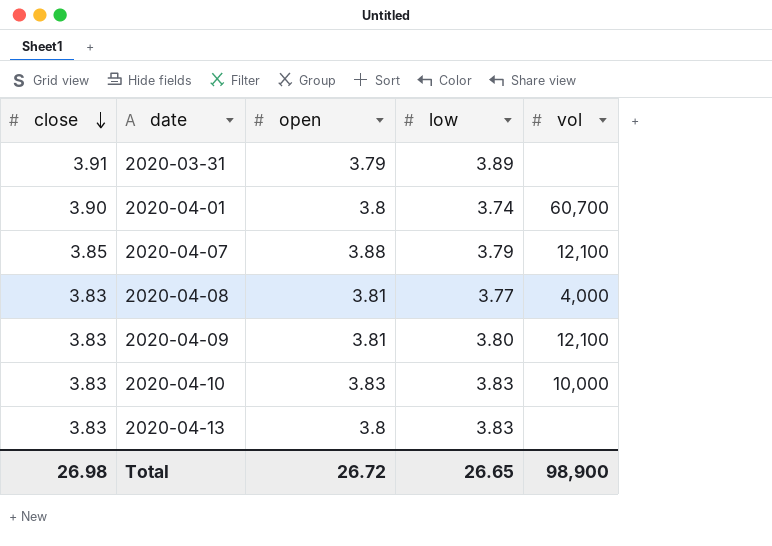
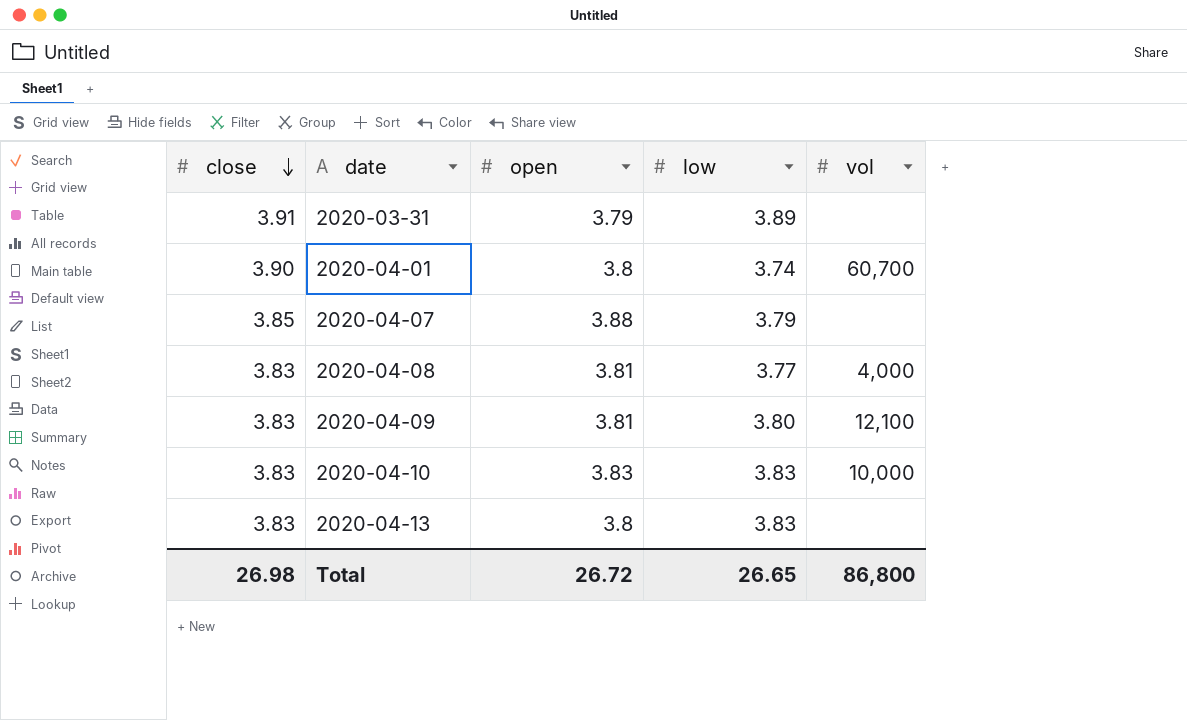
2020-04-07 | vol: 12,100 -> none
Total | vol: 98,900 -> 86,800

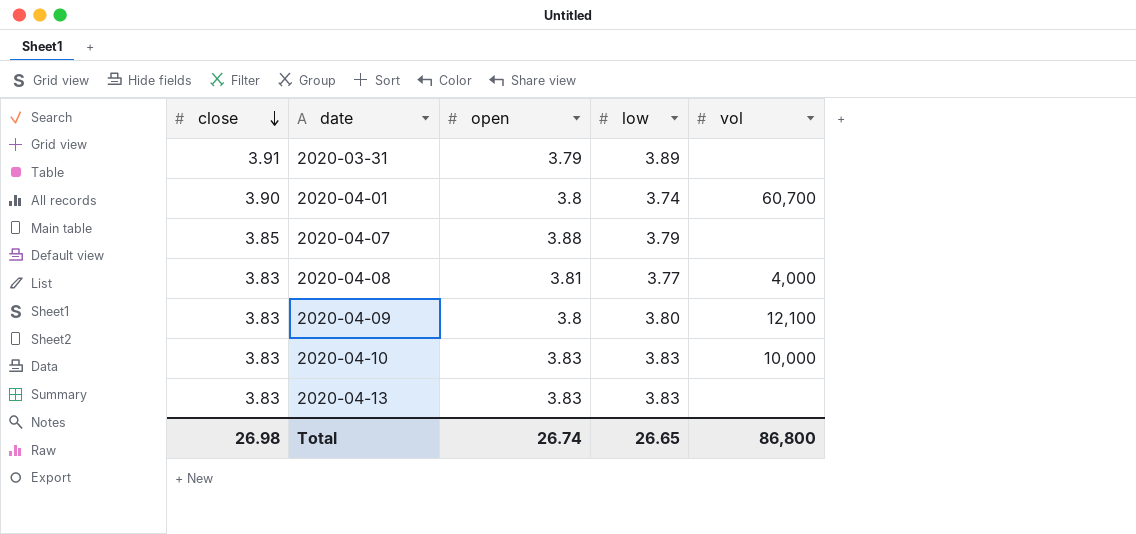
2020-04-09 | open: 3.81 -> 3.8
2020-04-13 | open: 3.8 -> 3.83
Total | open: 26.72 -> 26.74

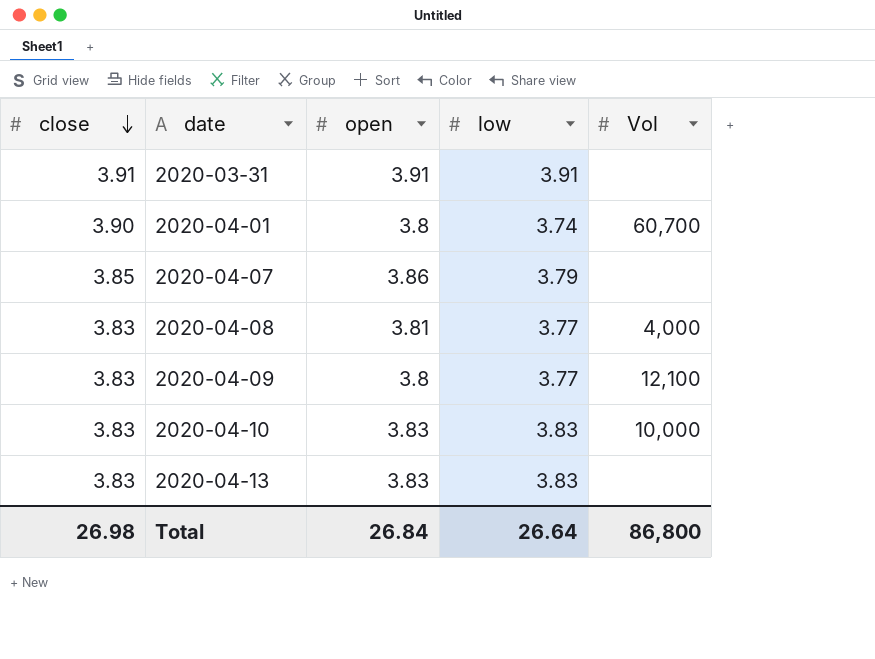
column name: vol -> Vol
2020-03-31 | open: 3.79 -> 3.91
2020-03-31 | low: 3.89 -> 3.91
2020-04-07 | open: 3.88 -> 3.86
2020-04-09 | low: 3.80 -> 3.77
Total | open: 26.74 -> 26.84
Total | low: 26.65 -> 26.64

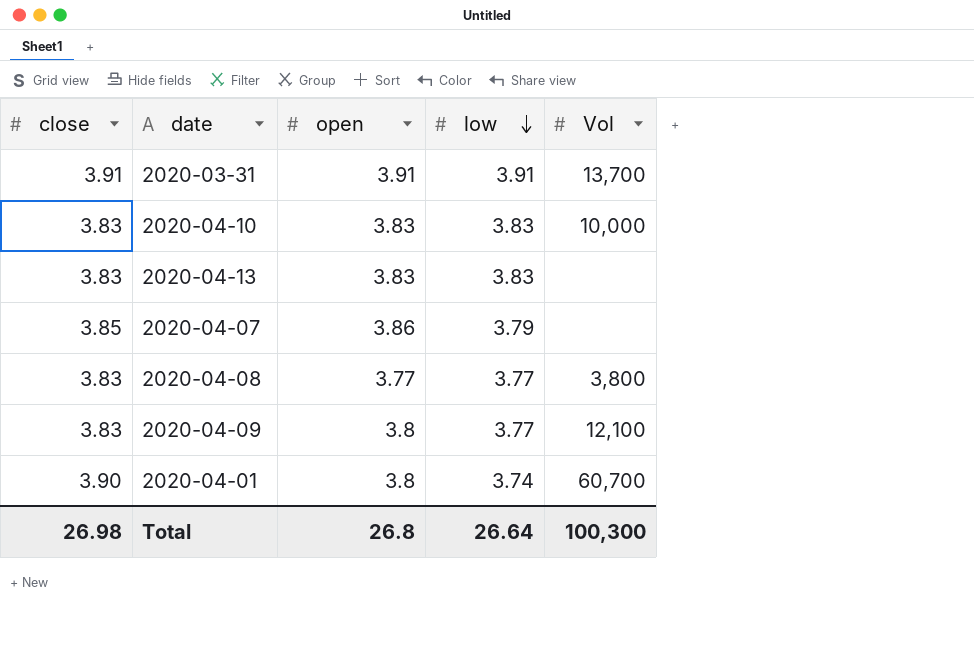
row order: close descending -> low descending
2020-03-31 | Vol: none -> 13,700
2020-04-08 | open: 3.81 -> 3.77
2020-04-08 | Vol: 4,000 -> 3,800
Total | open: 26.84 -> 26.8
Total | Vol: 86,800 -> 100,300

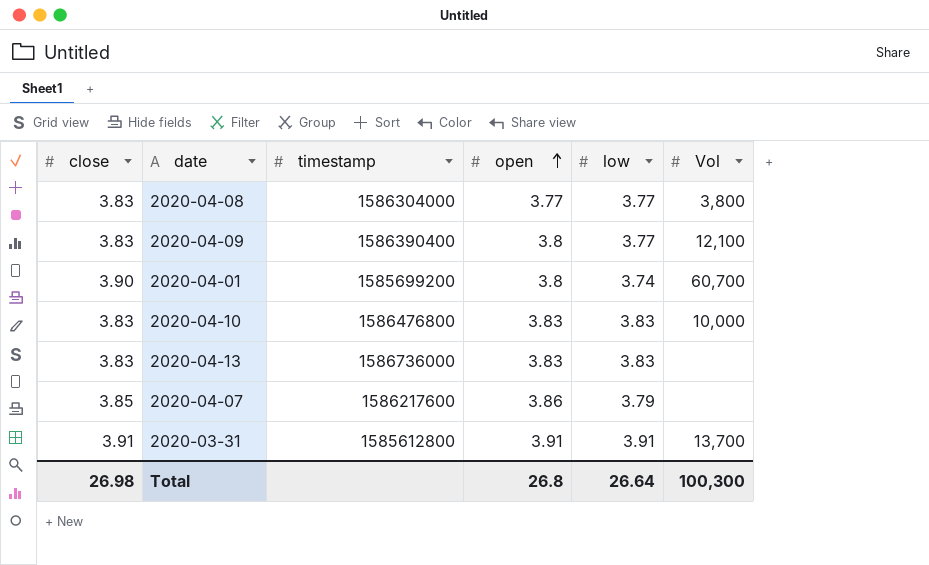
row order: low descending -> open ascending
column timestamp | position: none -> 3

